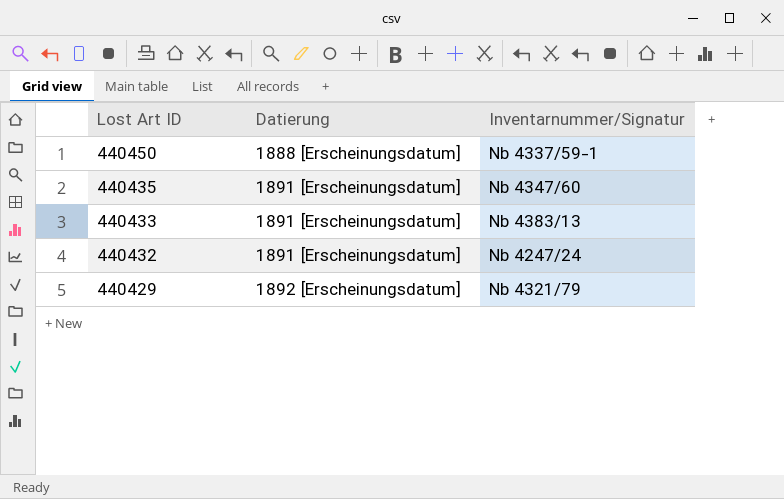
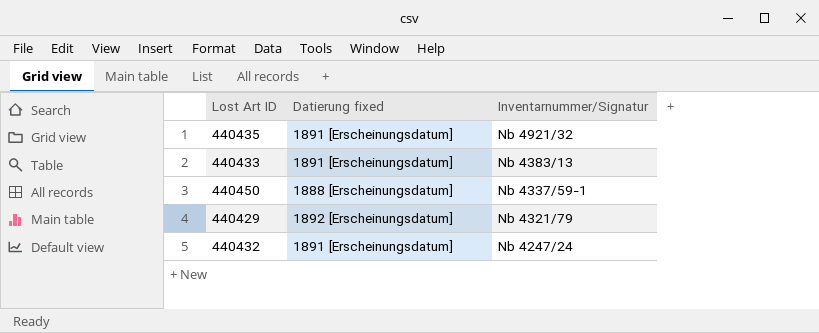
row order: Lost Art ID descending -> Inventarnummer/Signatur descending
column name: Datierung -> Datierung fixed
440435 | Inventarnummer/Signatur: Nb 4347/60 -> Nb 4921/32

